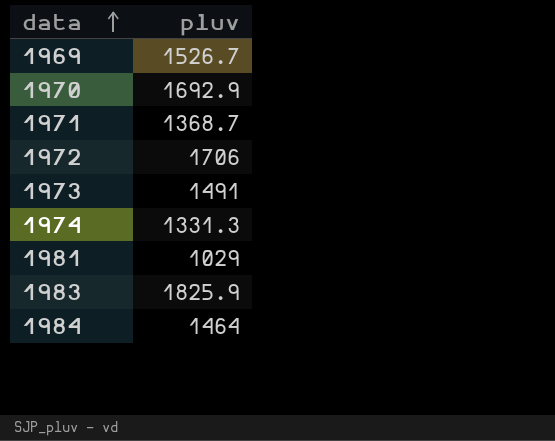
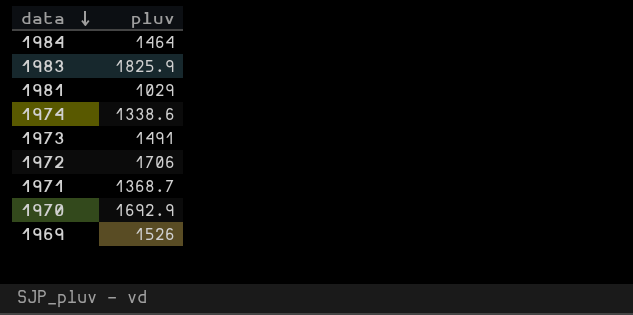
row order: data ascending -> data descending
1974 | pluv: 1331.3 -> 1338.6
1969 | pluv: 1526.7 -> 1526

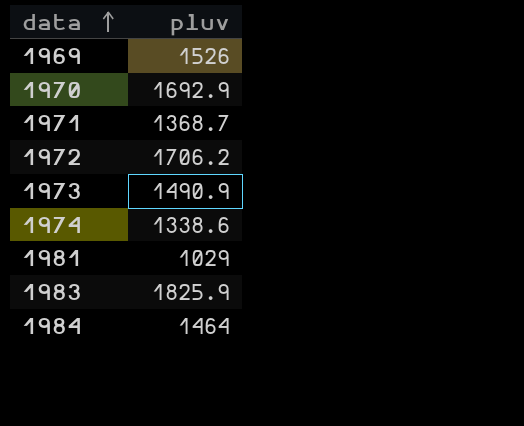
row order: data descending -> data ascending
1972 | pluv: 1706 -> 1706.2
1973 | pluv: 1491 -> 1490.9

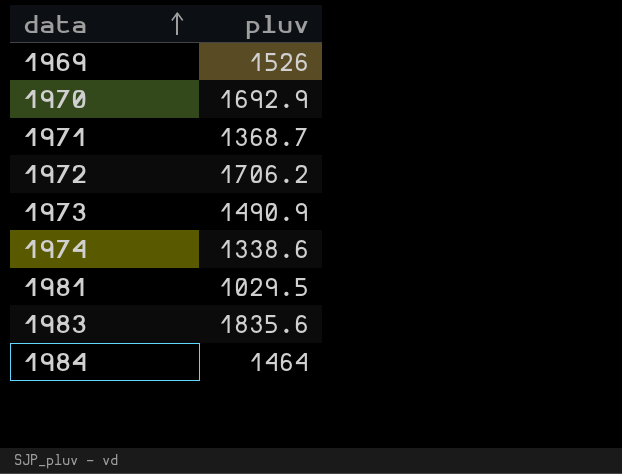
1981 | pluv: 1029 -> 1029.5
1983 | pluv: 1825.9 -> 1835.6

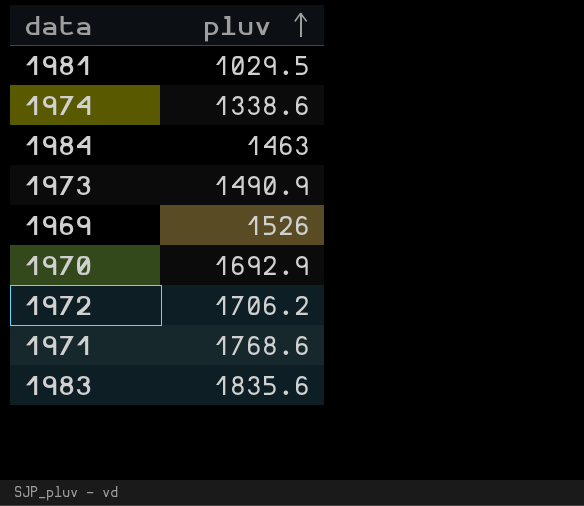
row order: data ascending -> pluv ascending
1984 | pluv: 1464 -> 1463
1971 | pluv: 1368.7 -> 1768.6

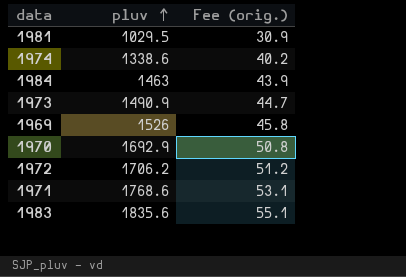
column Fee (orig.) | formula: none -> [pluv] * 0.03

